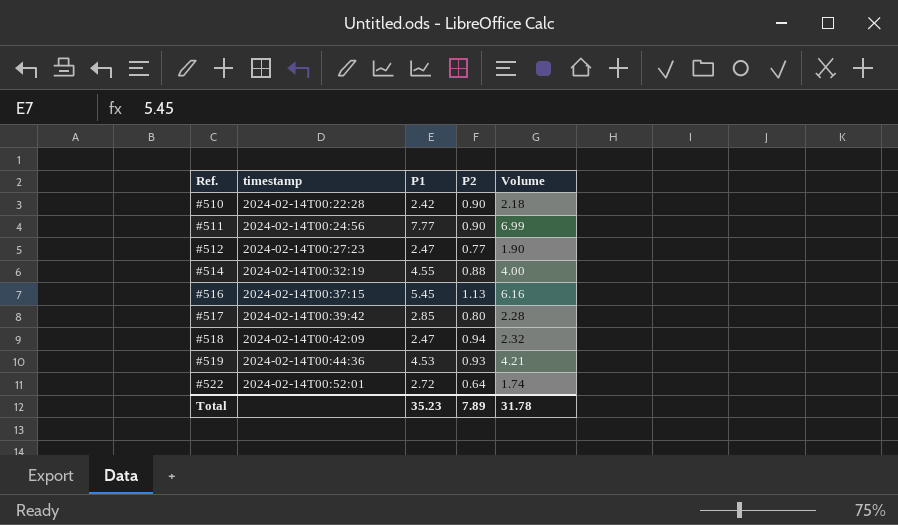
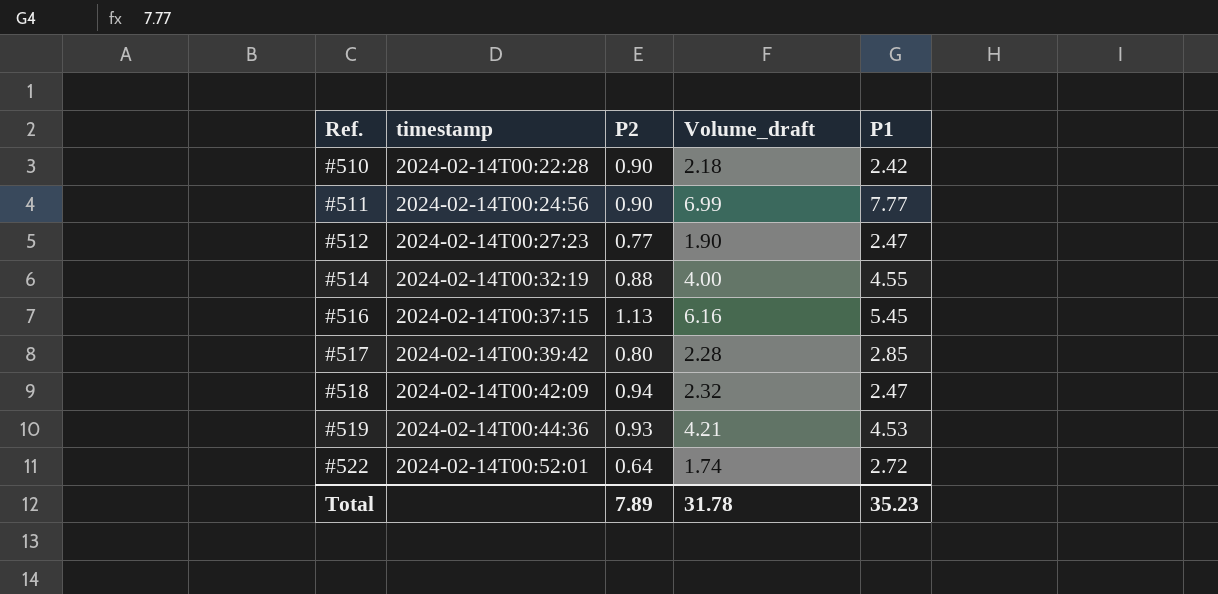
column name: Volume -> Volume_draft
column P1 | position: 3 -> 5

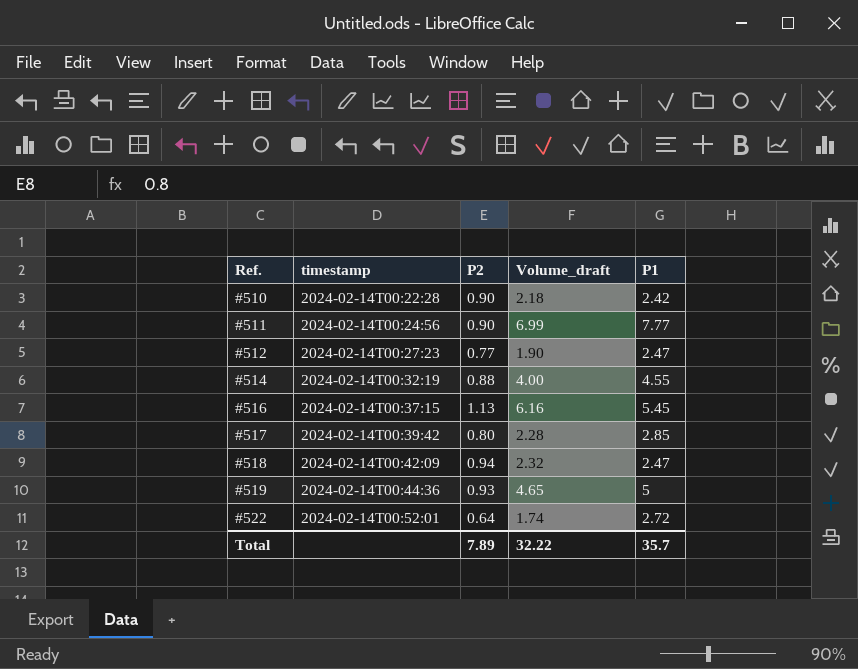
#519 | Volume_draft: 4.21 -> 4.65
#519 | P1: 4.53 -> 5
Total | Volume_draft: 31.78 -> 32.22
Total | P1: 35.23 -> 35.7

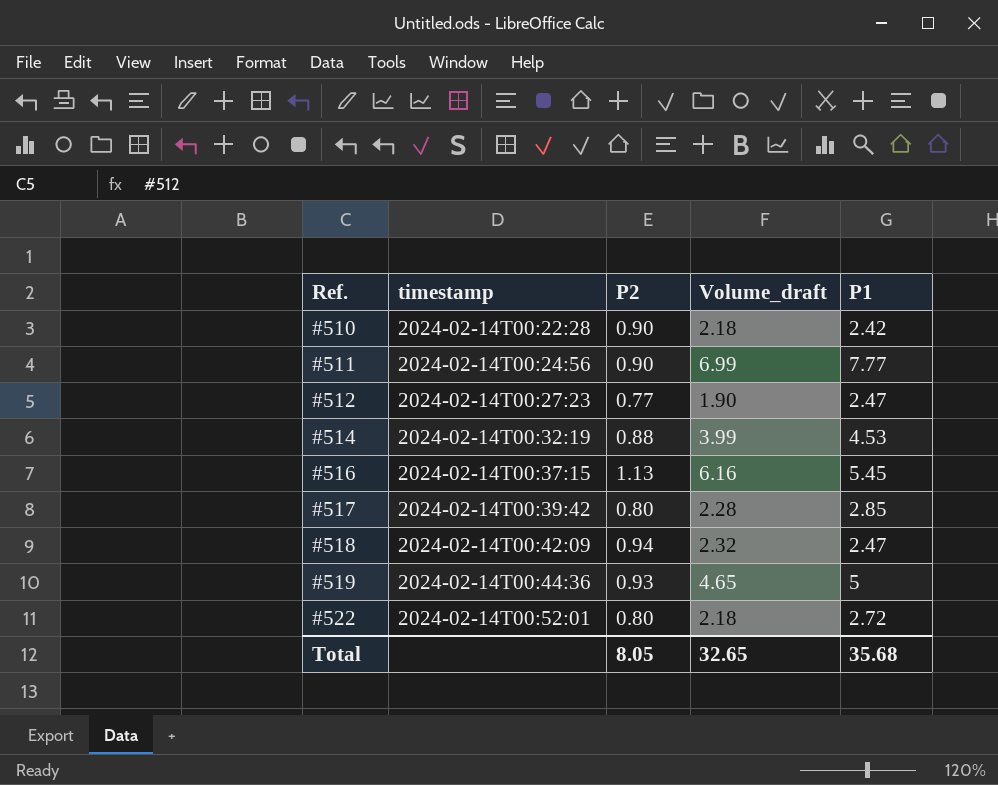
#514 | Volume_draft: 4.00 -> 3.99
#514 | P1: 4.55 -> 4.53
#522 | P2: 0.64 -> 0.80
#522 | Volume_draft: 1.74 -> 2.18
Total | P2: 7.89 -> 8.05
Total | Volume_draft: 32.22 -> 32.65
Total | P1: 35.7 -> 35.68

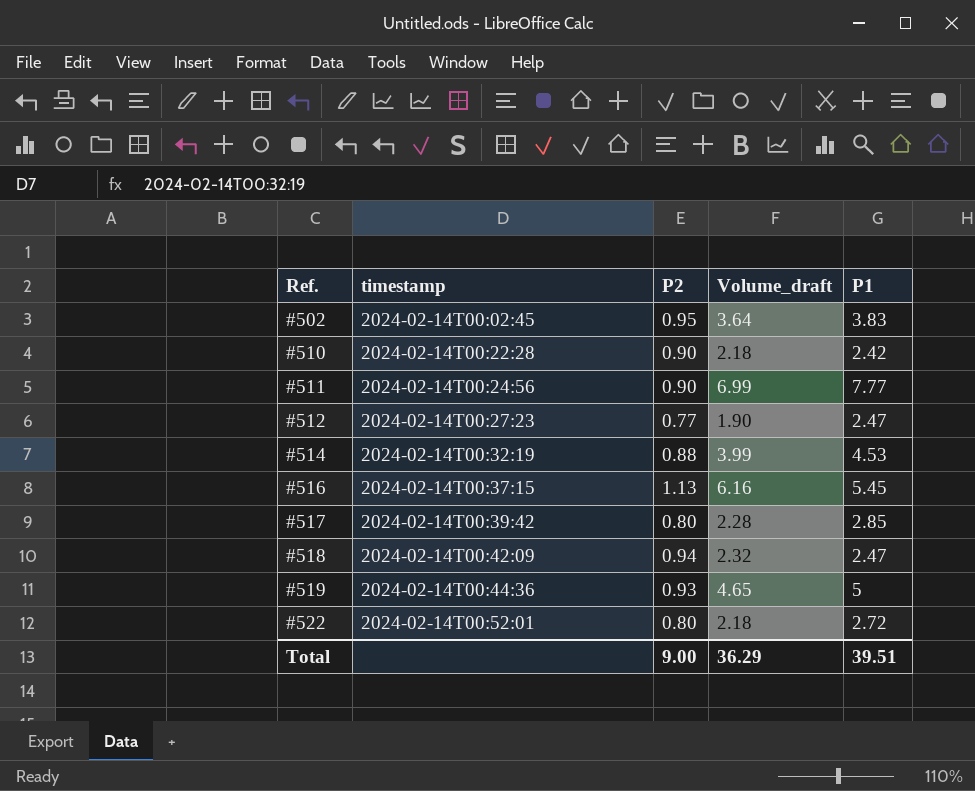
row #502: none -> 2024-02-14T00:02:45 | 0.95 | 3.64 | 3.83
Total | P2: 8.05 -> 9.00
Total | Volume_draft: 32.65 -> 36.29
Total | P1: 35.68 -> 39.51

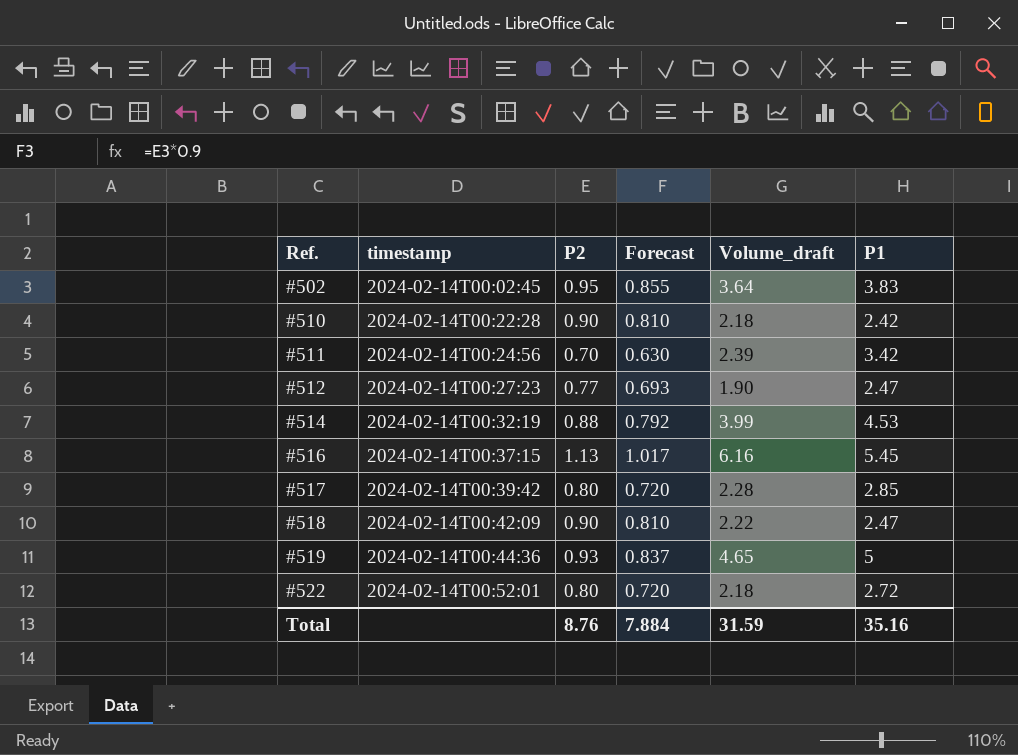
column Forecast | formula: none -> [P2] * 0.9
#511 | P2: 0.90 -> 0.70
#511 | Volume_draft: 6.99 -> 2.39
#511 | P1: 7.77 -> 3.42
#518 | P2: 0.94 -> 0.90
#518 | Volume_draft: 2.32 -> 2.22
Total | P2: 9.00 -> 8.76
Total | Volume_draft: 36.29 -> 31.59
Total | P1: 39.51 -> 35.16

